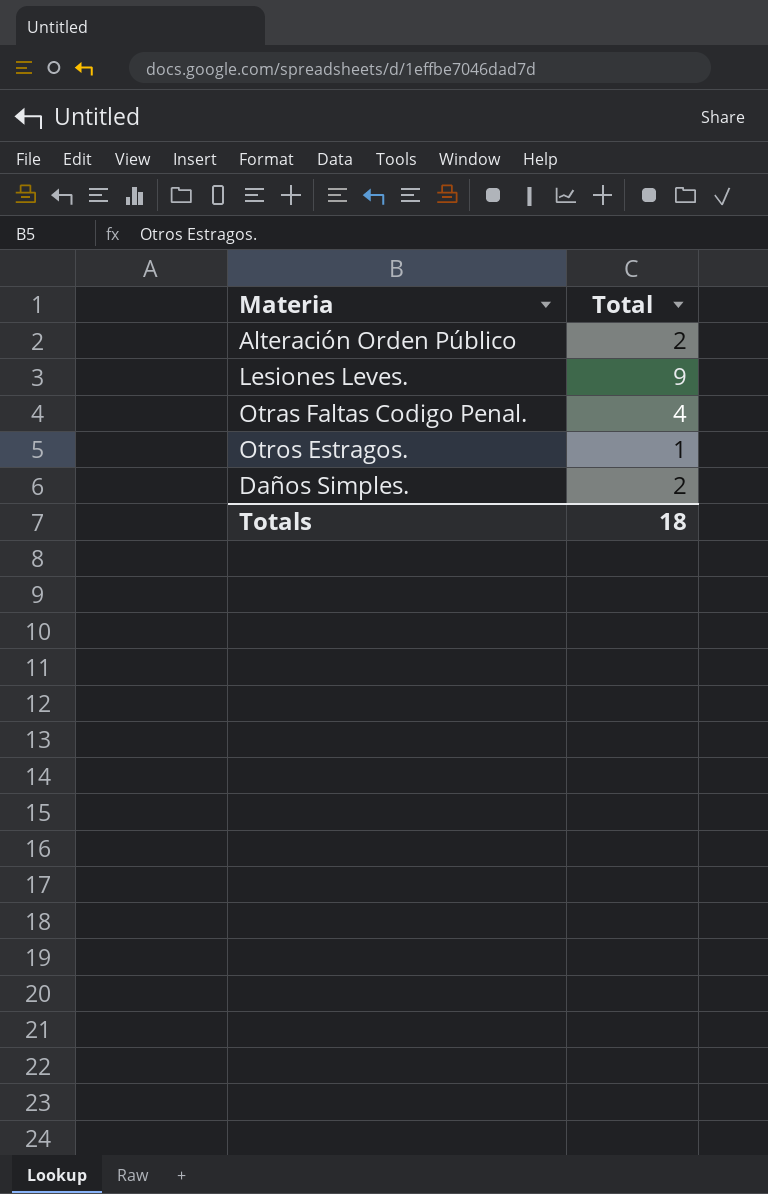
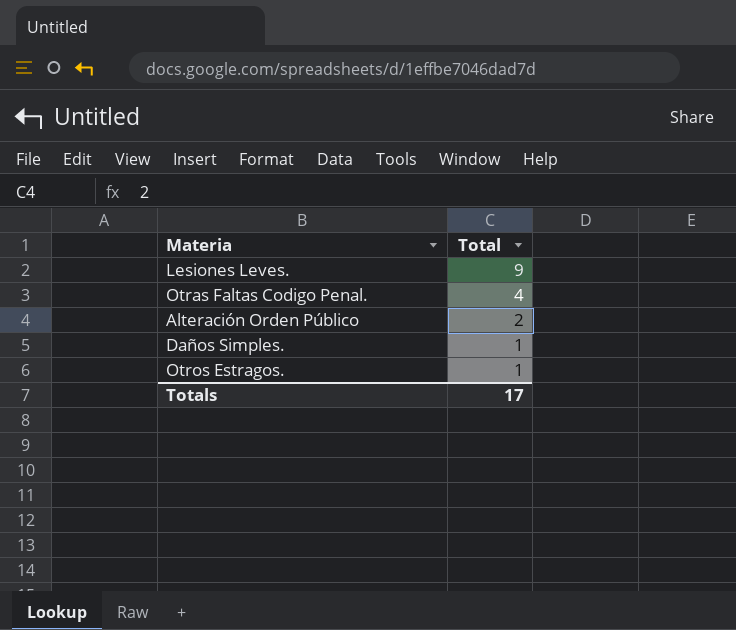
row order: none -> Total descending
Daños Simples. | Total: 2 -> 1
Totals | Total: 18 -> 17

